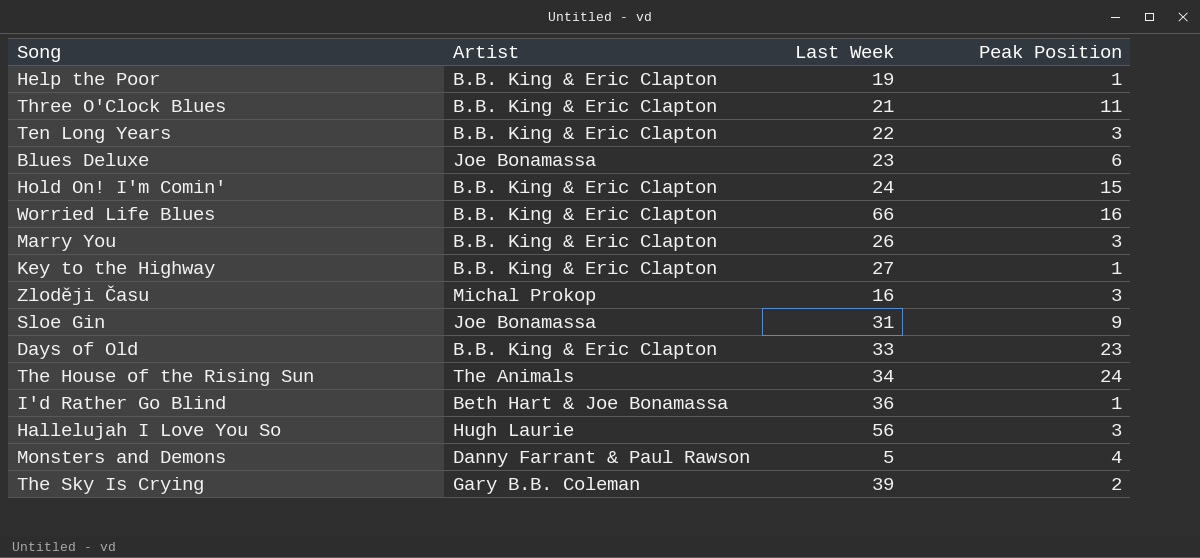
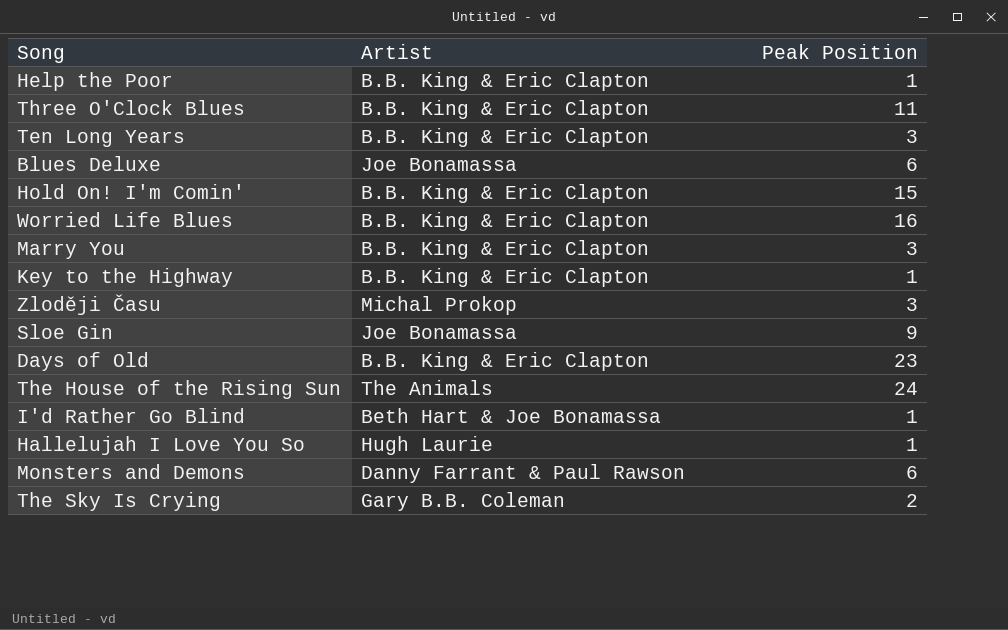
column Last Week | position: 3 -> none
Hallelujah I Love You So | Peak Position: 3 -> 1
Monsters and Demons | Peak Position: 4 -> 6

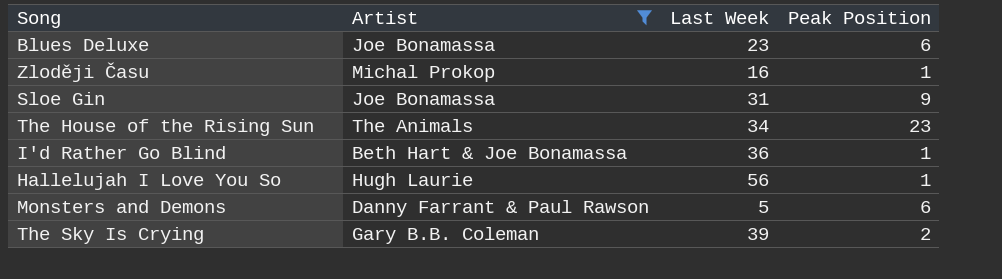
filter: none -> Artist != B.B. King & Eric Clapton
column Last Week | position: none -> 3
Zloději Času | Peak Position: 3 -> 1
The House of the Rising Sun | Peak Position: 24 -> 23

